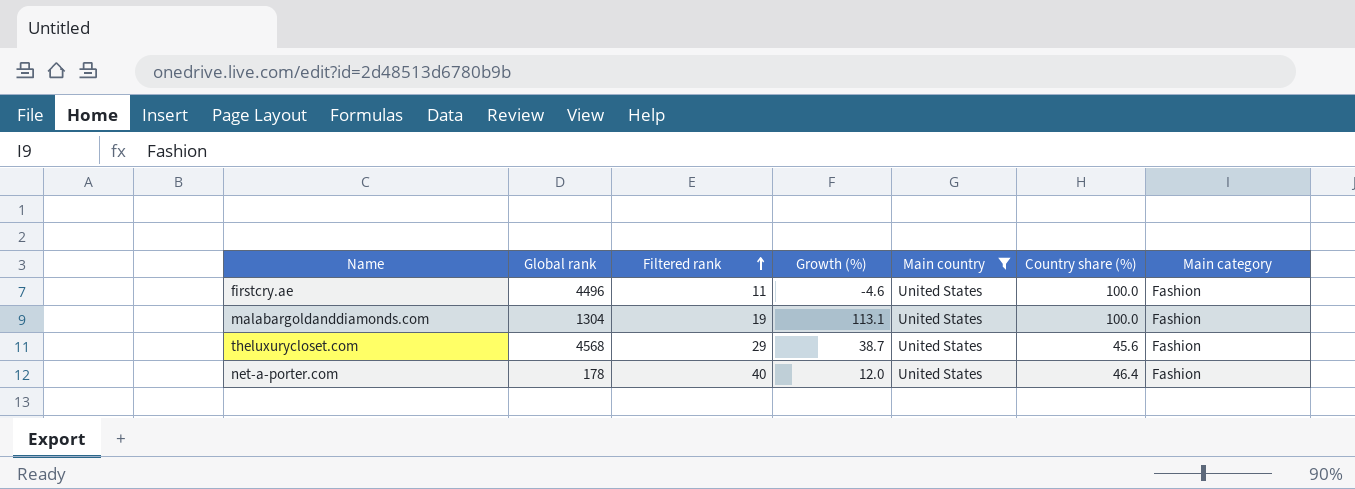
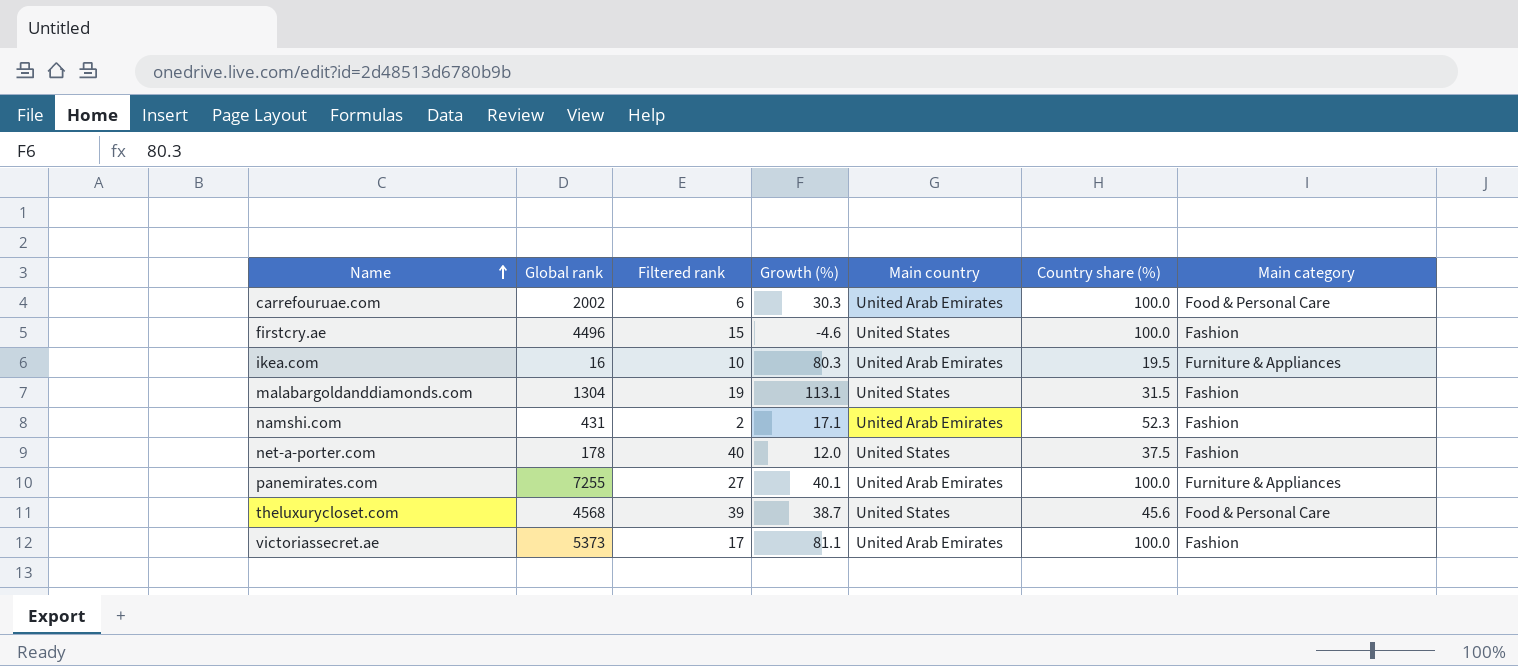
filter: Main country = United States -> none
row order: Filtered rank ascending -> Name ascending
firstcry.ae | Filtered rank: 11 -> 15
malabargoldanddiamonds.com | Country share (%): 100.0 -> 31.5
net-a-porter.com | Country share (%): 46.4 -> 37.5
theluxurycloset.com | Filtered rank: 29 -> 39
theluxurycloset.com | Main category: Fashion -> Food & Personal Care

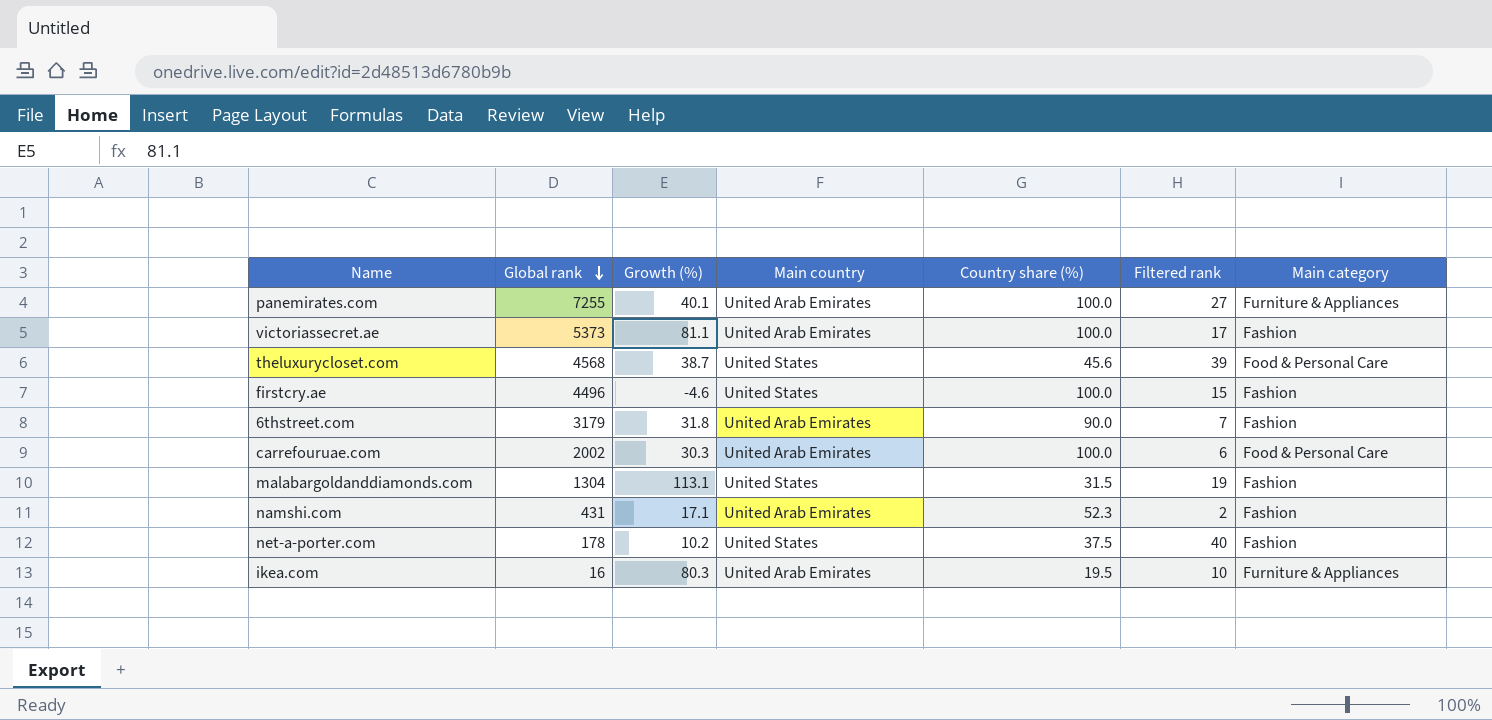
row order: Name ascending -> Global rank descending
column Filtered rank | position: 3 -> 6
row 6thstreet.com: none -> 3179 | 31.8 | United Arab Emirates | 90.0 | 7 | Fashion
net-a-porter.com | Growth (%): 12.0 -> 10.2

